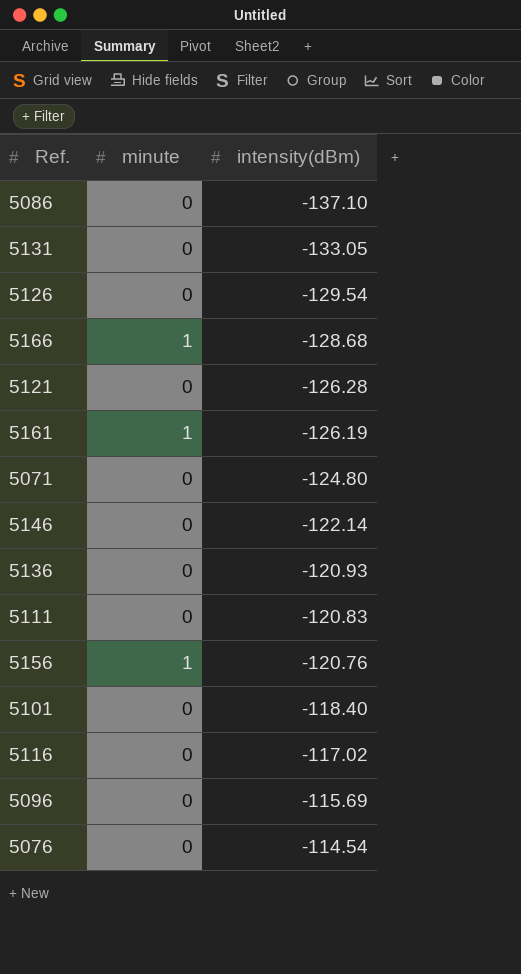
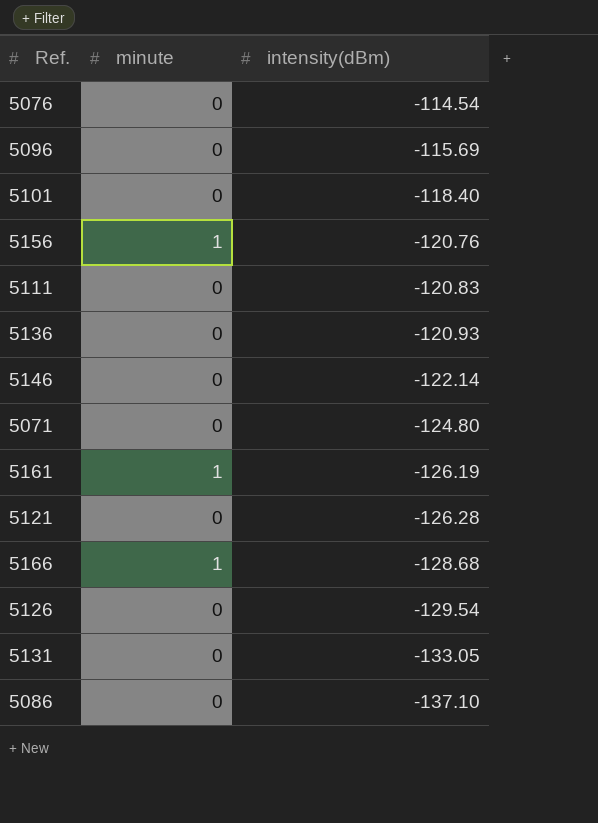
row order: intensity(dBm) ascending -> intensity(dBm) descending
row 5116: 0 | -117.02 -> none

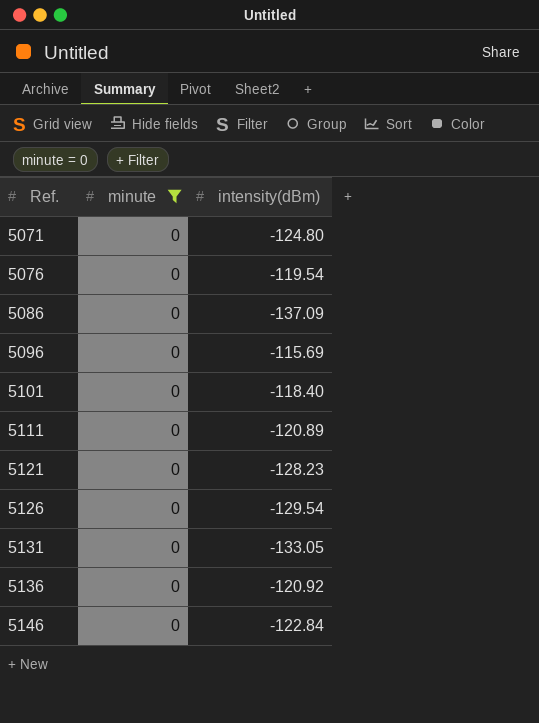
filter: none -> minute = 0
row order: intensity(dBm) descending -> Ref. ascending
5076 | intensity(dBm): -114.54 -> -119.54
5086 | intensity(dBm): -137.10 -> -137.09
5111 | intensity(dBm): -120.83 -> -120.89
5121 | intensity(dBm): -126.28 -> -128.23
5136 | intensity(dBm): -120.93 -> -120.92
5146 | intensity(dBm): -122.14 -> -122.84

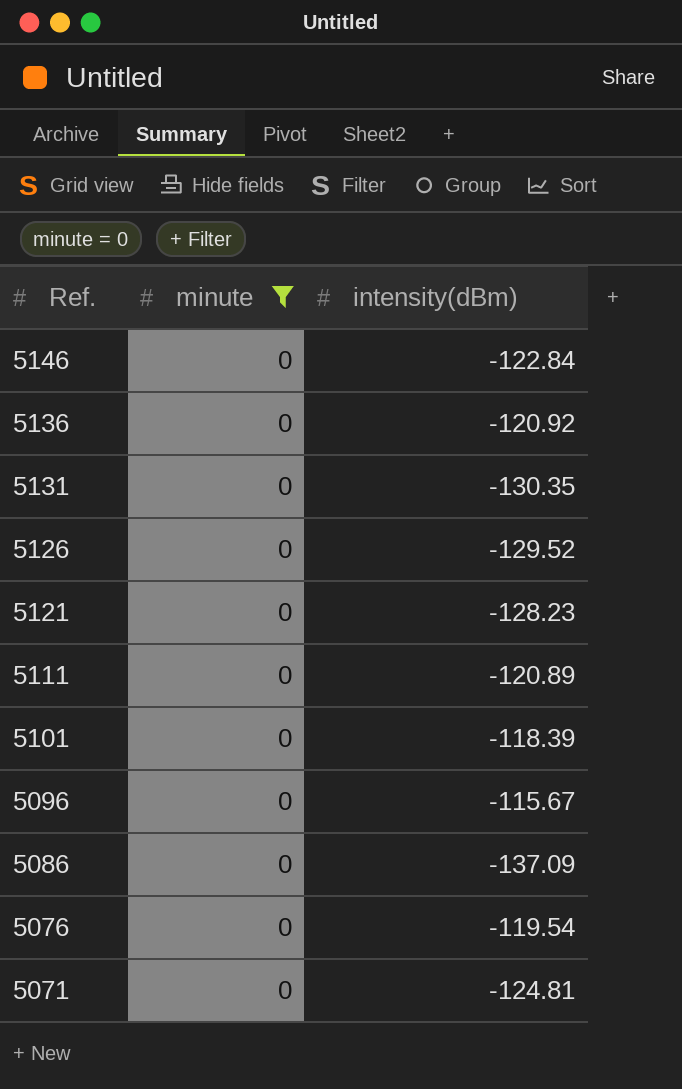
row order: Ref. ascending -> Ref. descending
5131 | intensity(dBm): -133.05 -> -130.35
5126 | intensity(dBm): -129.54 -> -129.52
5101 | intensity(dBm): -118.40 -> -118.39
5096 | intensity(dBm): -115.69 -> -115.67
5071 | intensity(dBm): -124.80 -> -124.81

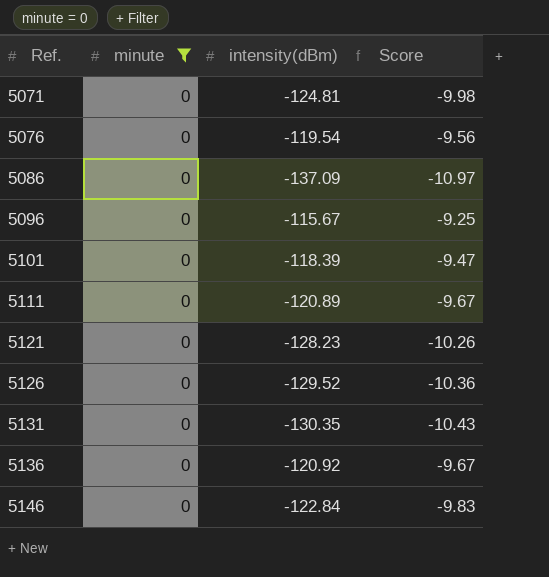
row order: Ref. descending -> Ref. ascending
column Score | formula: none -> [intensity(dBm)] * 0.08

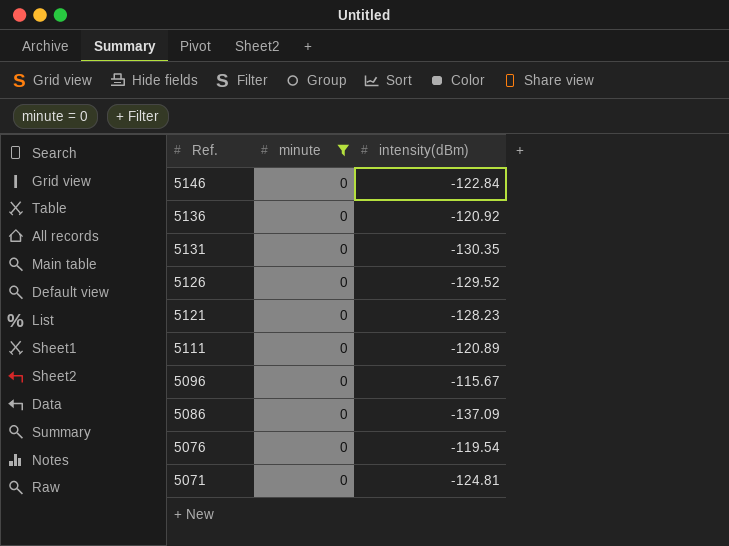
row order: Ref. ascending -> Ref. descending
column Score | formula: [intensity(dBm)] * 0.08 -> none
row 5101: 0 | -118.39 | -9.47 -> none

